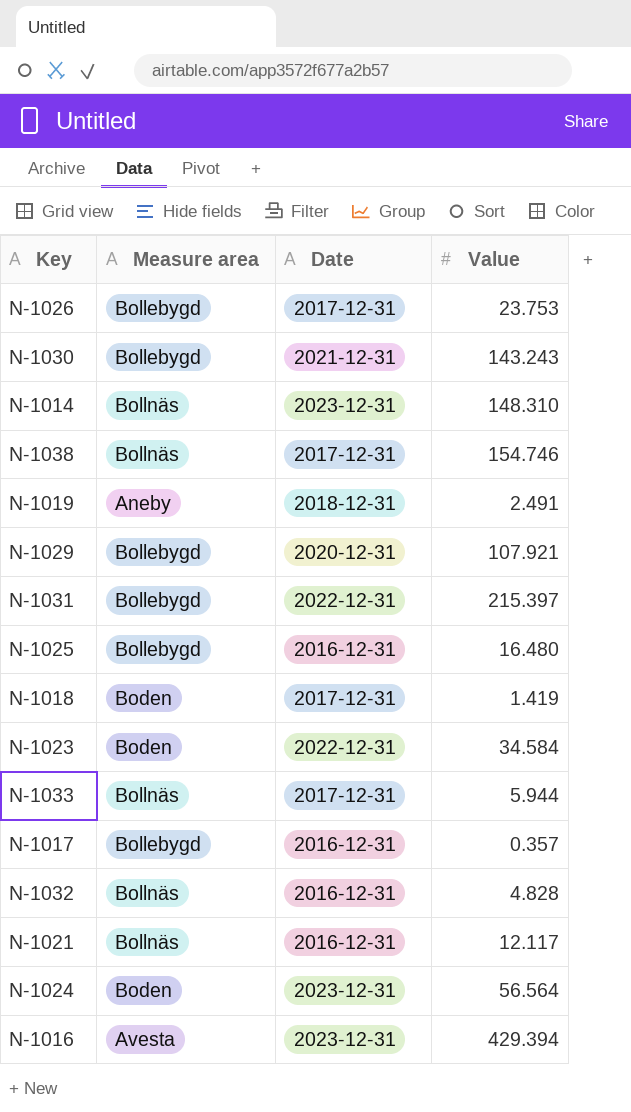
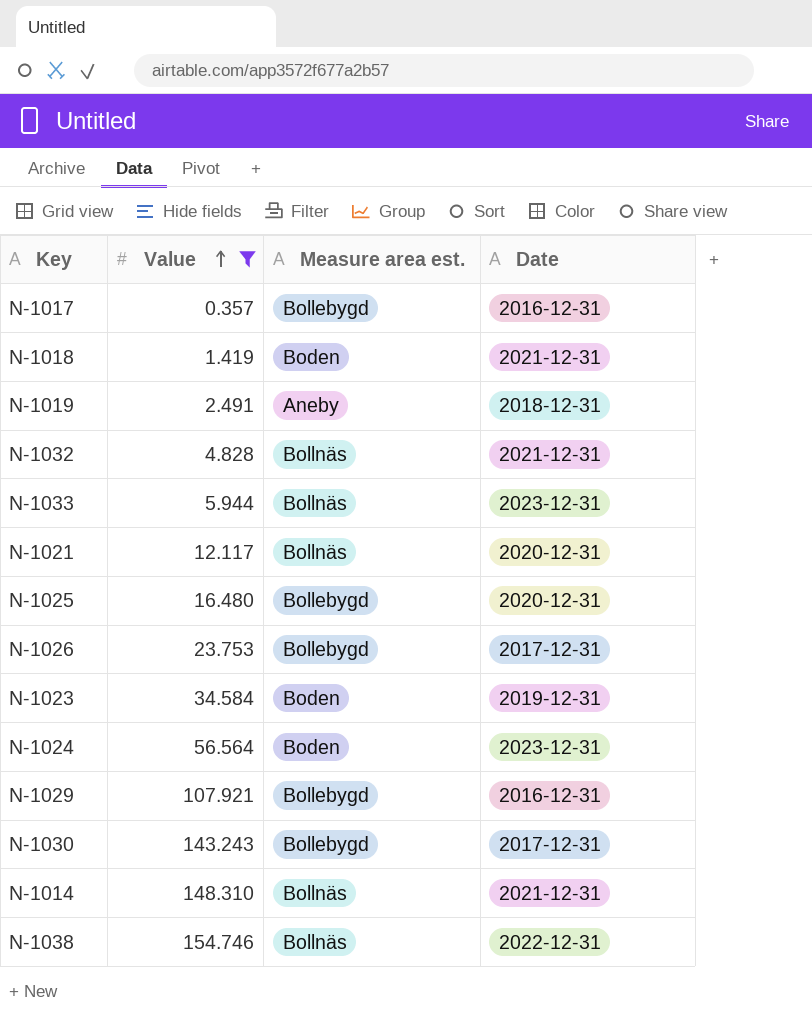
filter: none -> Value <= 154.746
row order: none -> Value ascending
column Value | position: 4 -> 2
column name: Measure area -> Measure area est.
N-1018 | Date: 2017-12-31 -> 2021-12-31
N-1032 | Date: 2016-12-31 -> 2021-12-31
N-1033 | Date: 2017-12-31 -> 2023-12-31
N-1021 | Date: 2016-12-31 -> 2020-12-31
N-1025 | Date: 2016-12-31 -> 2020-12-31
N-1023 | Date: 2022-12-31 -> 2019-12-31
N-1029 | Date: 2020-12-31 -> 2016-12-31
N-1030 | Date: 2021-12-31 -> 2017-12-31
N-1014 | Date: 2023-12-31 -> 2021-12-31
N-1038 | Date: 2017-12-31 -> 2022-12-31

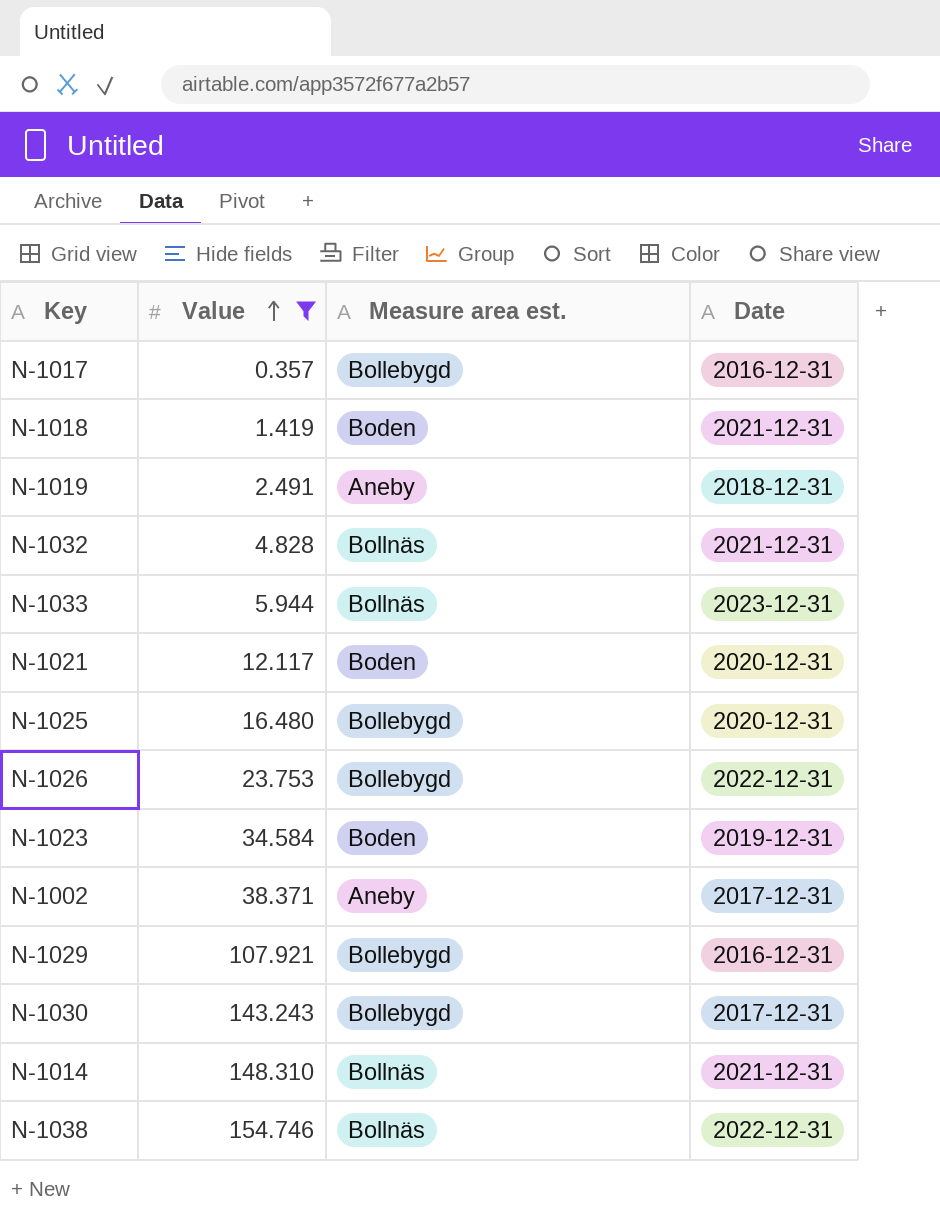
row N-1024: 56.564 | Boden | 2023-12-31 -> none
N-1021 | Measure area est.: Bollnäs -> Boden
N-1026 | Date: 2017-12-31 -> 2022-12-31
row N-1002: none -> 38.371 | Aneby | 2017-12-31

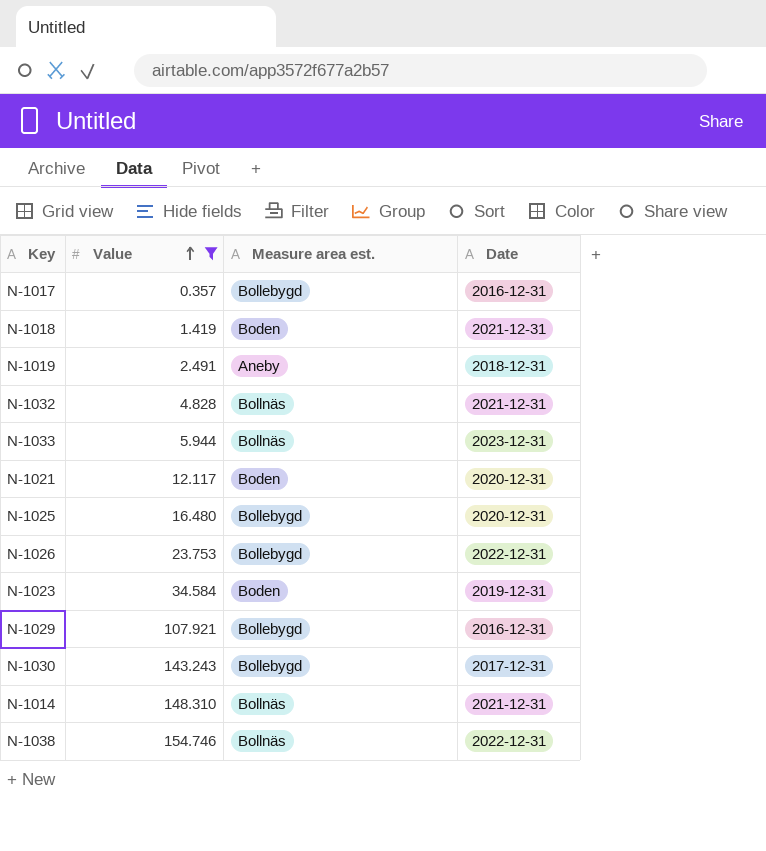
row N-1002: 38.371 | Aneby | 2017-12-31 -> none

